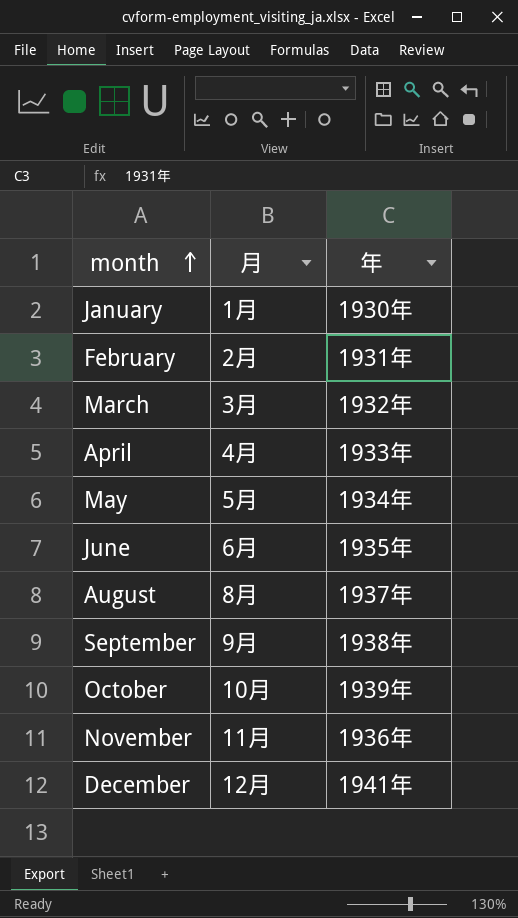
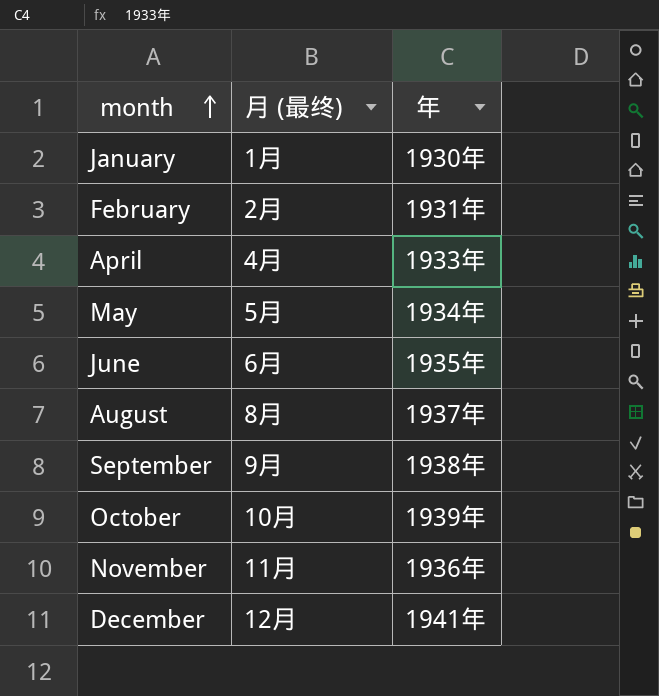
column name: 月 -> 月 (最终)
row March: 3月 | 1932年 -> none

